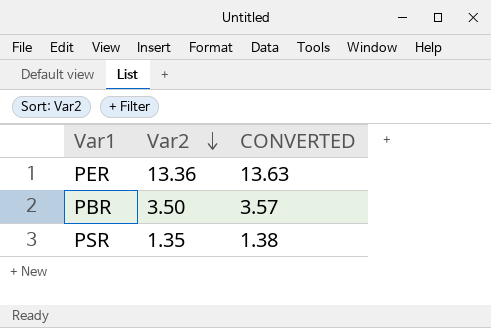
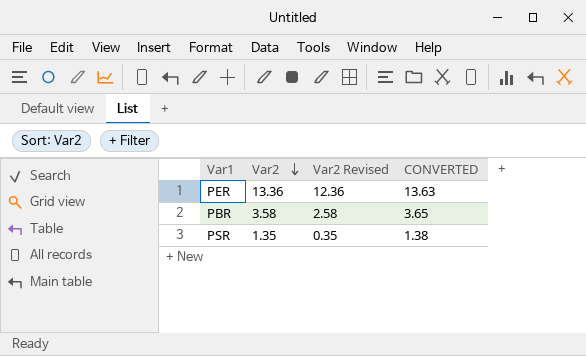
column Var2 Revised | formula: none -> [Var2] - 1
PBR | Var2: 3.50 -> 3.58
PBR | CONVERTED: 3.57 -> 3.65

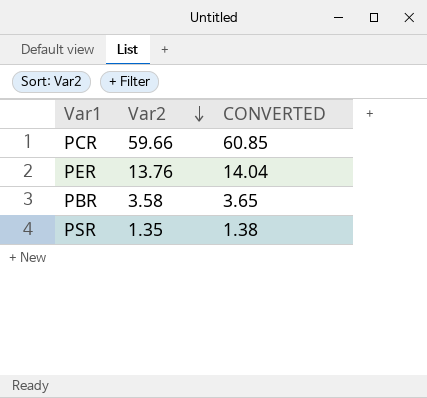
column Var2 Revised | formula: [Var2] - 1 -> none
row PCR: none -> 59.66 | 60.85
PER | Var2: 13.36 -> 13.76
PER | CONVERTED: 13.63 -> 14.04

